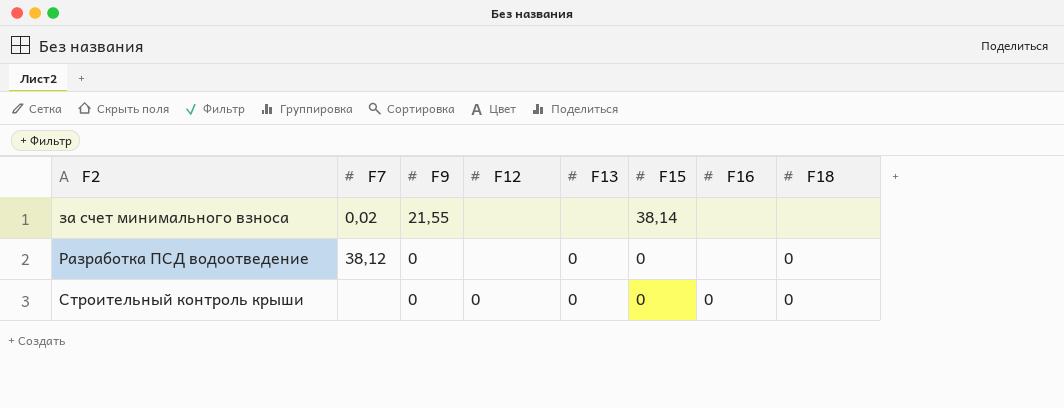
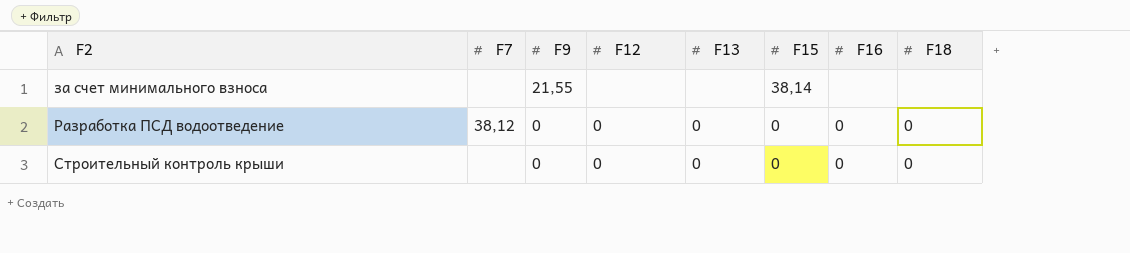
за счет минимального взноса | F7: 0,02 -> none
Разработка ПСД водоотведение | F12: none -> 0
Разработка ПСД водоотведение | F16: none -> 0

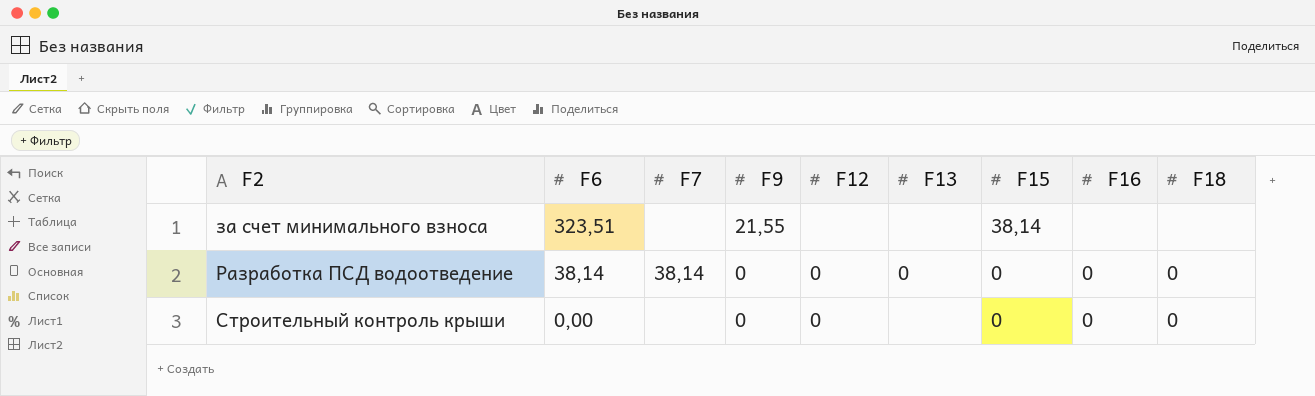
column F6 | position: none -> 2
Разработка ПСД водоотведение | F7: 38,12 -> 38,14
Строительный контроль крыши | F13: 0 -> none

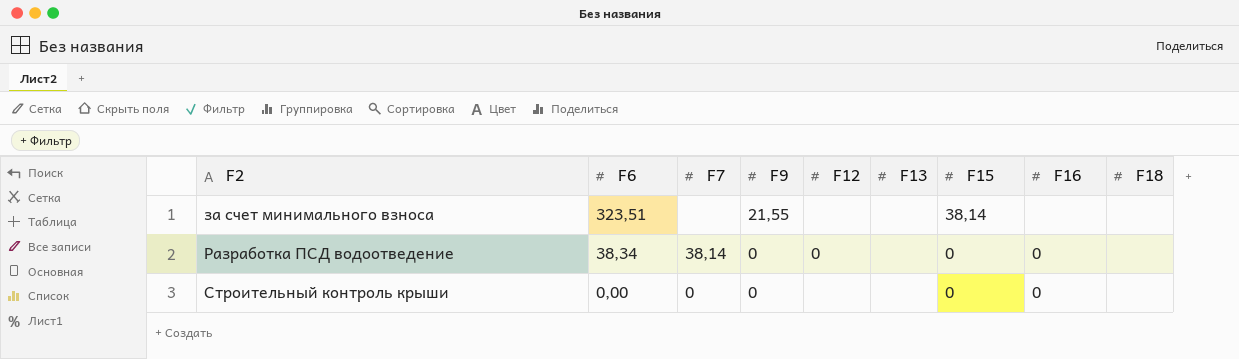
Разработка ПСД водоотведение | F6: 38,14 -> 38,34
Разработка ПСД водоотведение | F13: 0 -> none
Разработка ПСД водоотведение | F18: 0 -> none
Строительный контроль крыши | F7: none -> 0
Строительный контроль крыши | F12: 0 -> none
Строительный контроль крыши | F18: 0 -> none

